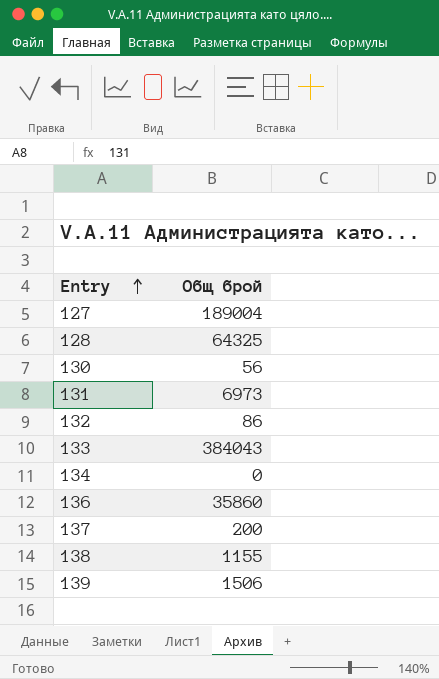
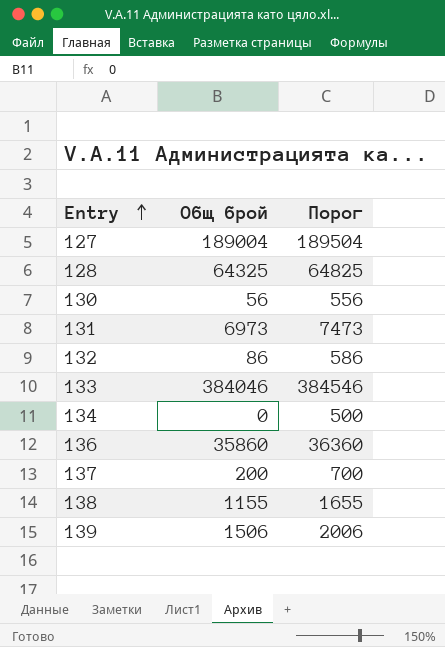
column Порог | formula: none -> [Общ брой] + 500
133 | Общ брой: 384043 -> 384046

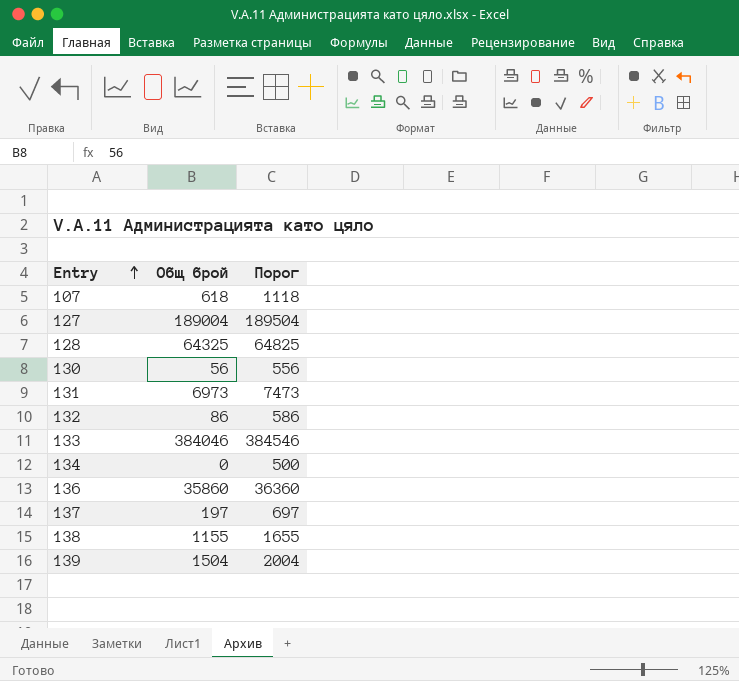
row 107: none -> 618 | 1118
137 | Общ брой: 200 -> 197
137 | Порог: 700 -> 697
139 | Общ брой: 1506 -> 1504
139 | Порог: 2006 -> 2004

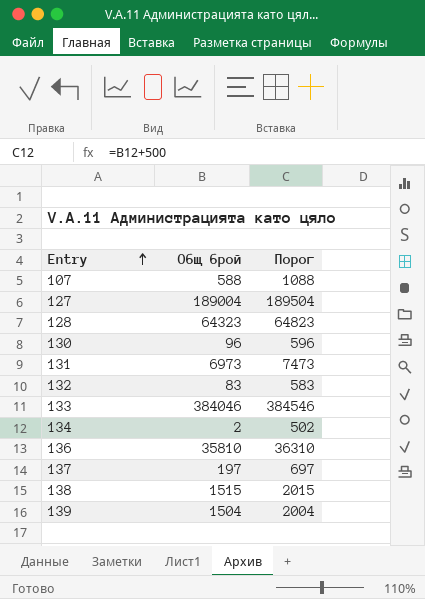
107 | Общ брой: 618 -> 588
107 | Порог: 1118 -> 1088
128 | Общ брой: 64325 -> 64323
128 | Порог: 64825 -> 64823
130 | Общ брой: 56 -> 96
130 | Порог: 556 -> 596
132 | Общ брой: 86 -> 83
132 | Порог: 586 -> 583
134 | Общ брой: 0 -> 2
134 | Порог: 500 -> 502
136 | Общ брой: 35860 -> 35810
136 | Порог: 36360 -> 36310
138 | Общ брой: 1155 -> 1515
138 | Порог: 1655 -> 2015

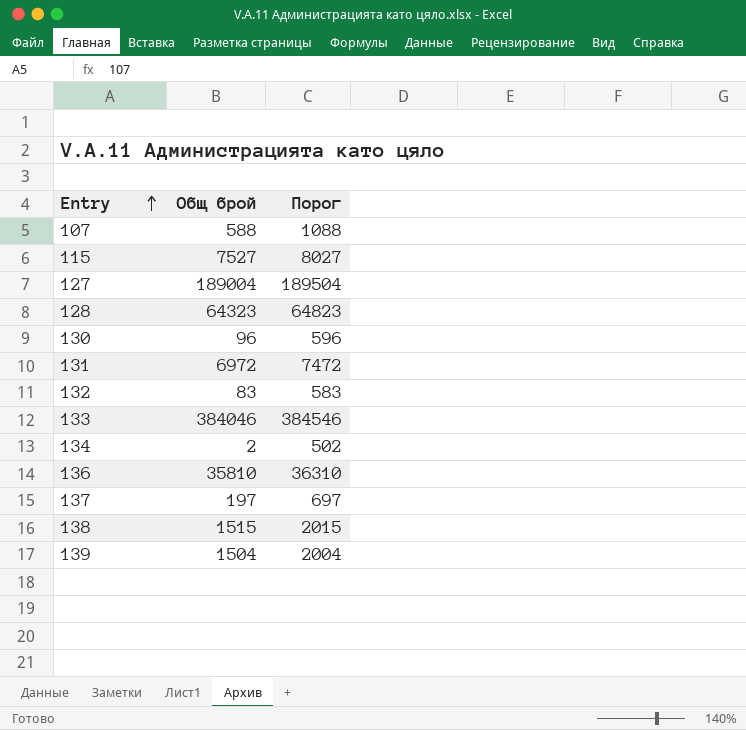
row 115: none -> 7527 | 8027
131 | Общ брой: 6973 -> 6972
131 | Порог: 7473 -> 7472

